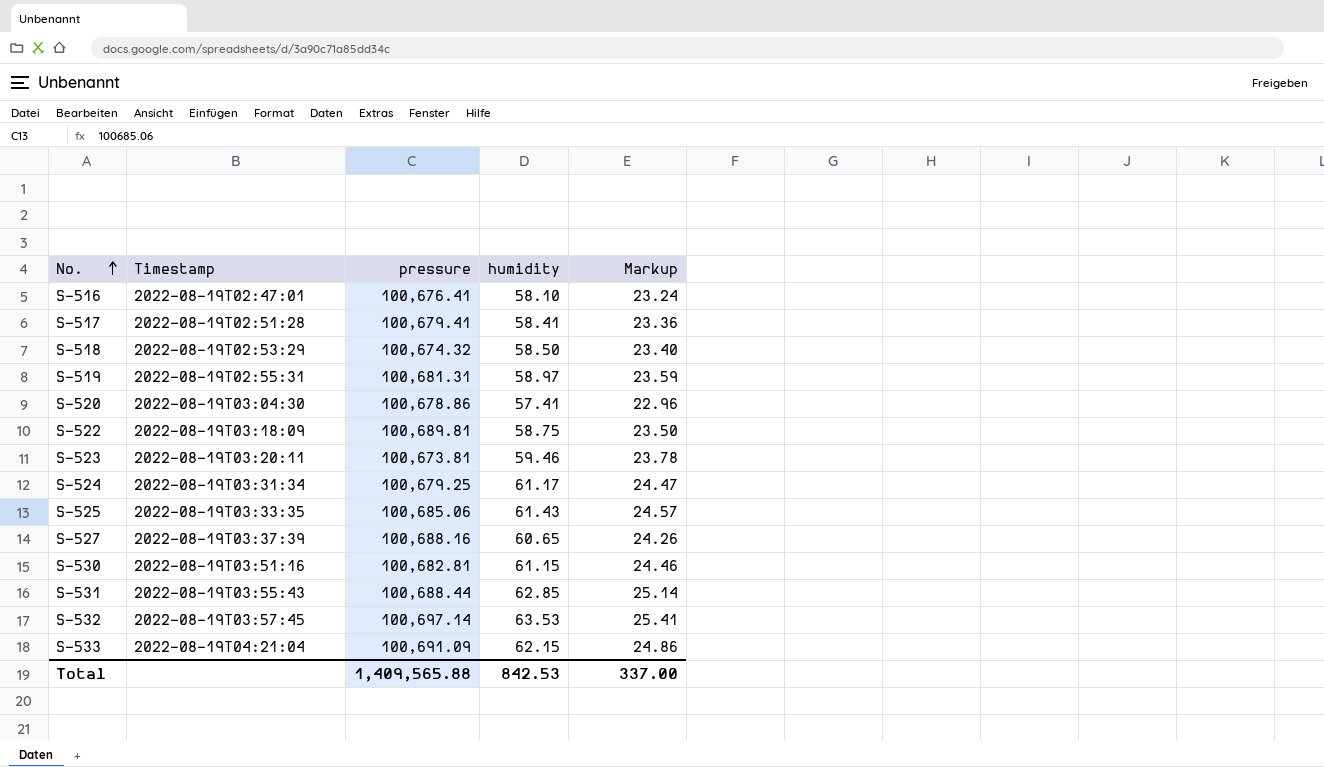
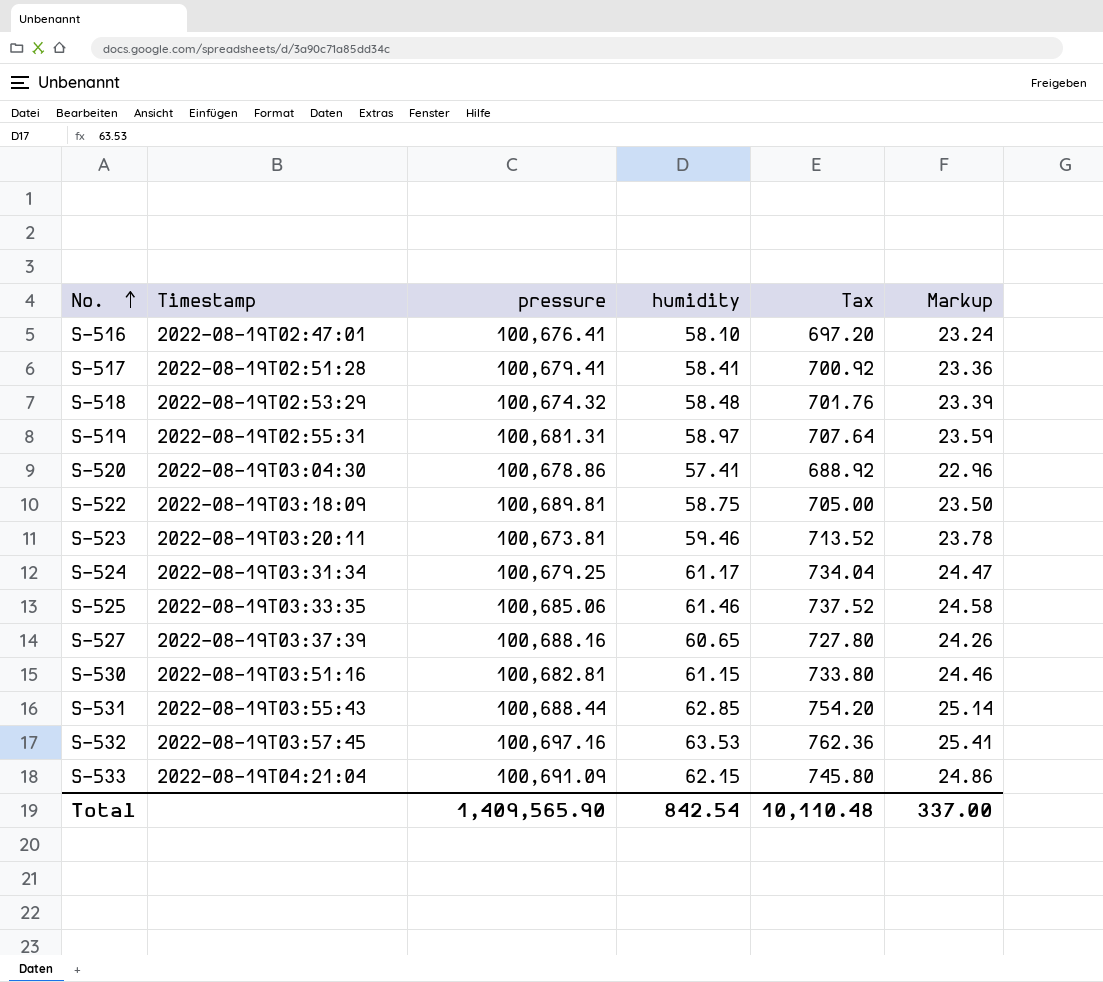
column Tax | formula: none -> [humidity] * 12
S-518 | humidity: 58.50 -> 58.48
S-518 | Markup: 23.40 -> 23.39
S-525 | humidity: 61.43 -> 61.46
S-525 | Markup: 24.57 -> 24.58
S-532 | pressure: 100,697.14 -> 100,697.16
Total | pressure: 1,409,565.88 -> 1,409,565.90
Total | humidity: 842.53 -> 842.54

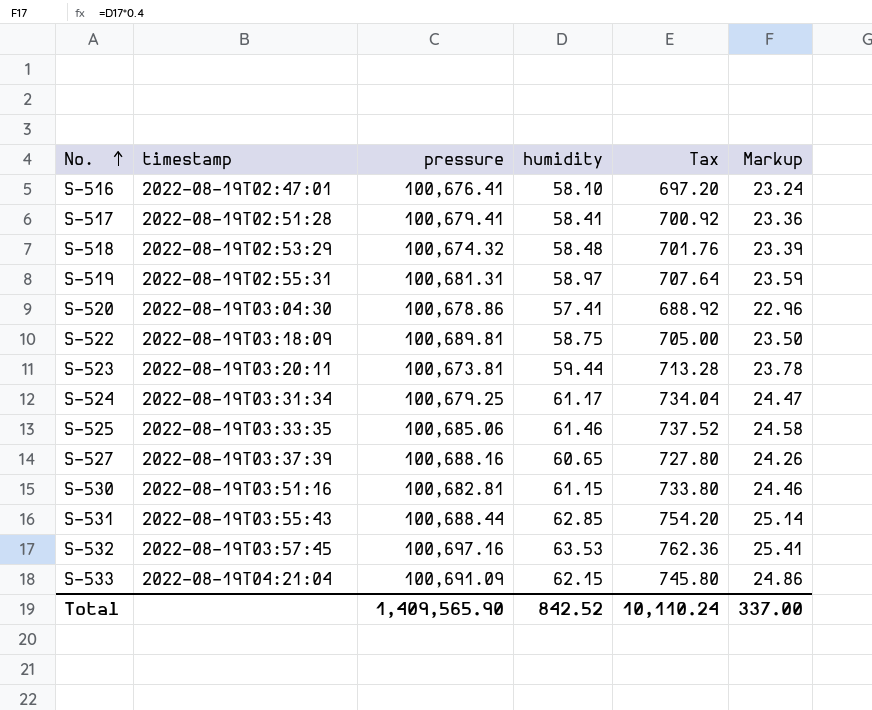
column name: Timestamp -> timestamp
S-523 | humidity: 59.46 -> 59.44
S-523 | Tax: 713.52 -> 713.28
Total | humidity: 842.54 -> 842.52
Total | Tax: 10,110.48 -> 10,110.24

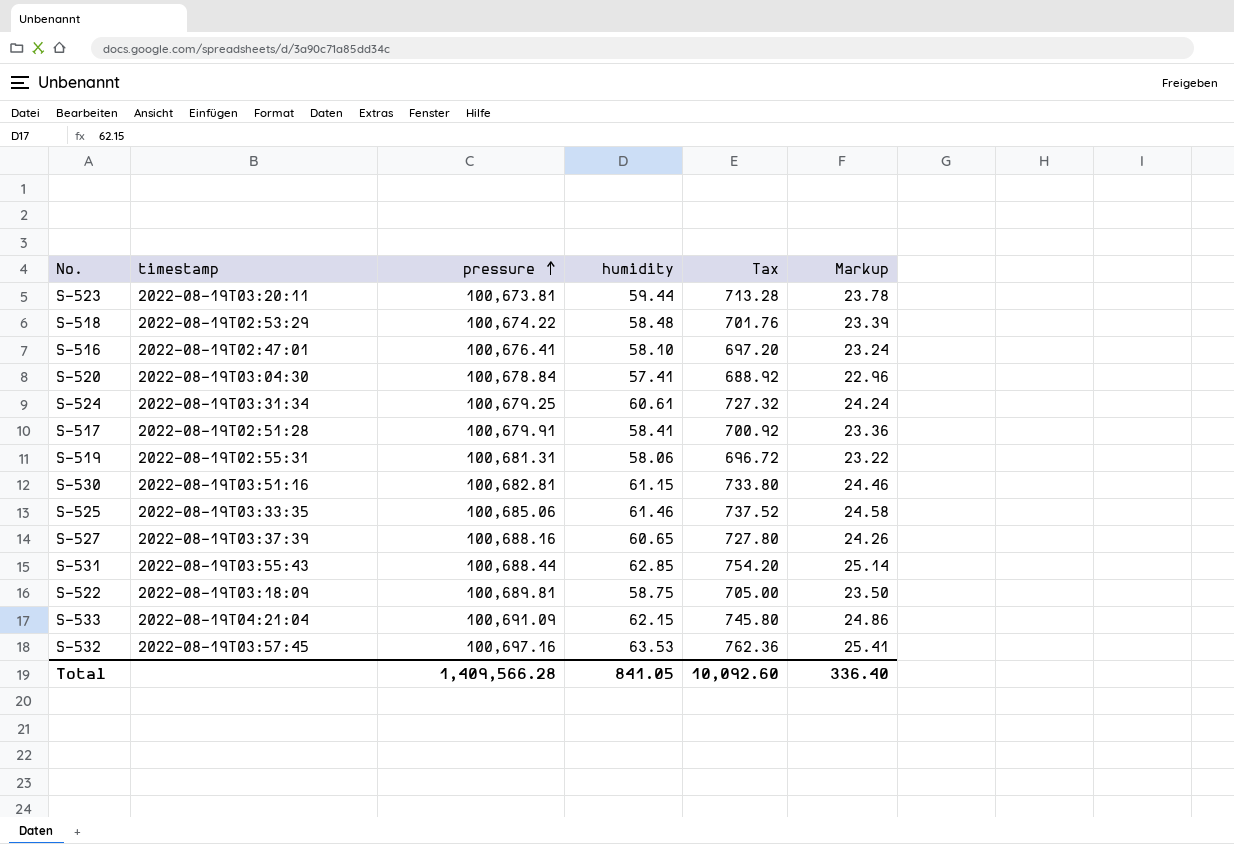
row order: No. ascending -> pressure ascending
S-518 | pressure: 100,674.32 -> 100,674.22
S-520 | pressure: 100,678.86 -> 100,678.84
S-524 | humidity: 61.17 -> 60.61
S-524 | Tax: 734.04 -> 727.32
S-524 | Markup: 24.47 -> 24.24
S-517 | pressure: 100,679.41 -> 100,679.91
S-519 | humidity: 58.97 -> 58.06
S-519 | Tax: 707.64 -> 696.72
S-519 | Markup: 23.59 -> 23.22
Total | pressure: 1,409,565.90 -> 1,409,566.28
Total | humidity: 842.52 -> 841.05
Total | Tax: 10,110.24 -> 10,092.60
Total | Markup: 337.00 -> 336.40

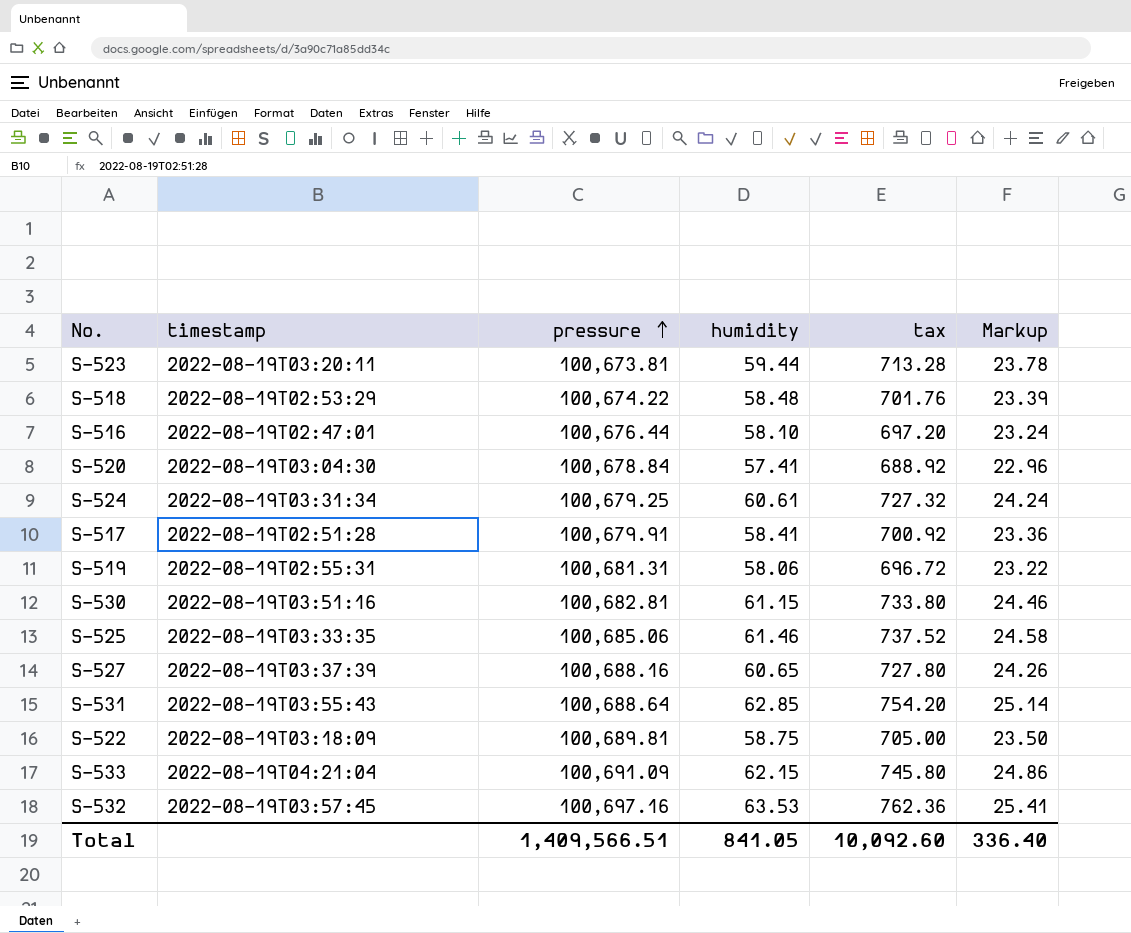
column name: Tax -> tax
S-516 | pressure: 100,676.41 -> 100,676.44
S-531 | pressure: 100,688.44 -> 100,688.64
Total | pressure: 1,409,566.28 -> 1,409,566.51

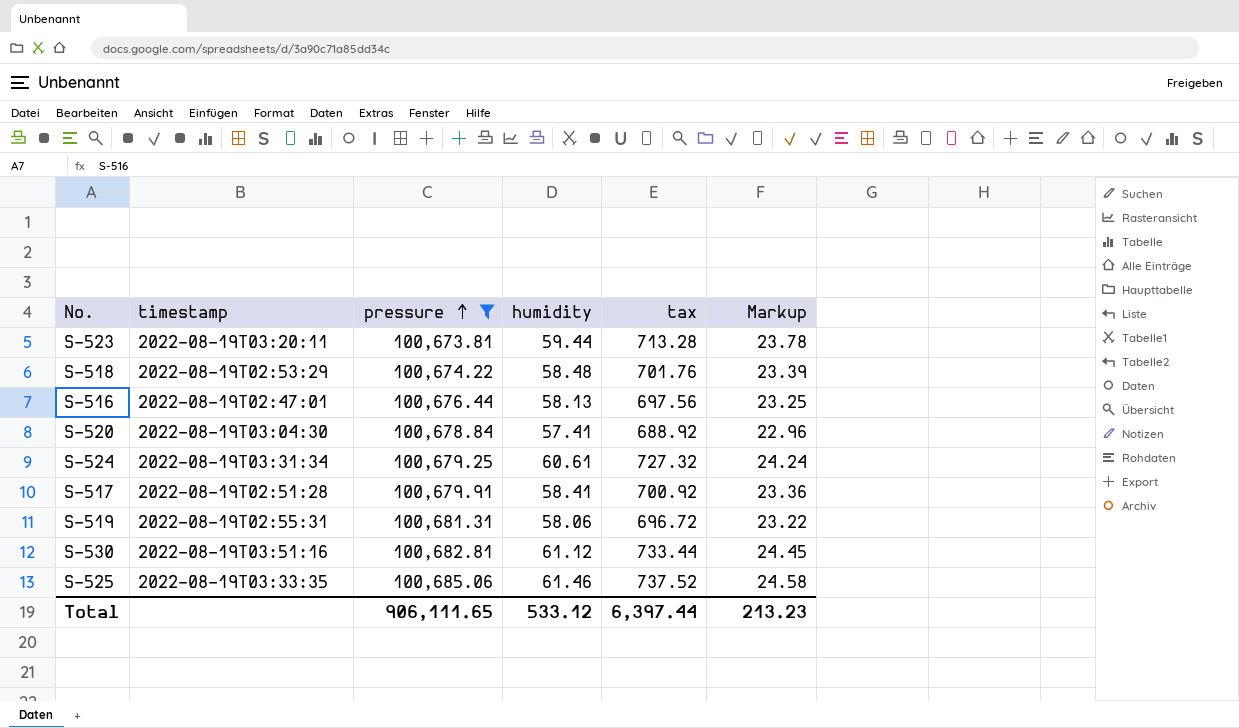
filter: none -> pressure <= 100,685.06
S-516 | humidity: 58.10 -> 58.13
S-516 | tax: 697.20 -> 697.56
S-516 | Markup: 23.24 -> 23.25
S-530 | humidity: 61.15 -> 61.12
S-530 | tax: 733.80 -> 733.44
S-530 | Markup: 24.46 -> 24.45
Total | pressure: 1,409,566.51 -> 906,111.65
Total | humidity: 841.05 -> 533.12
Total | tax: 10,092.60 -> 6,397.44
Total | Markup: 336.40 -> 213.23

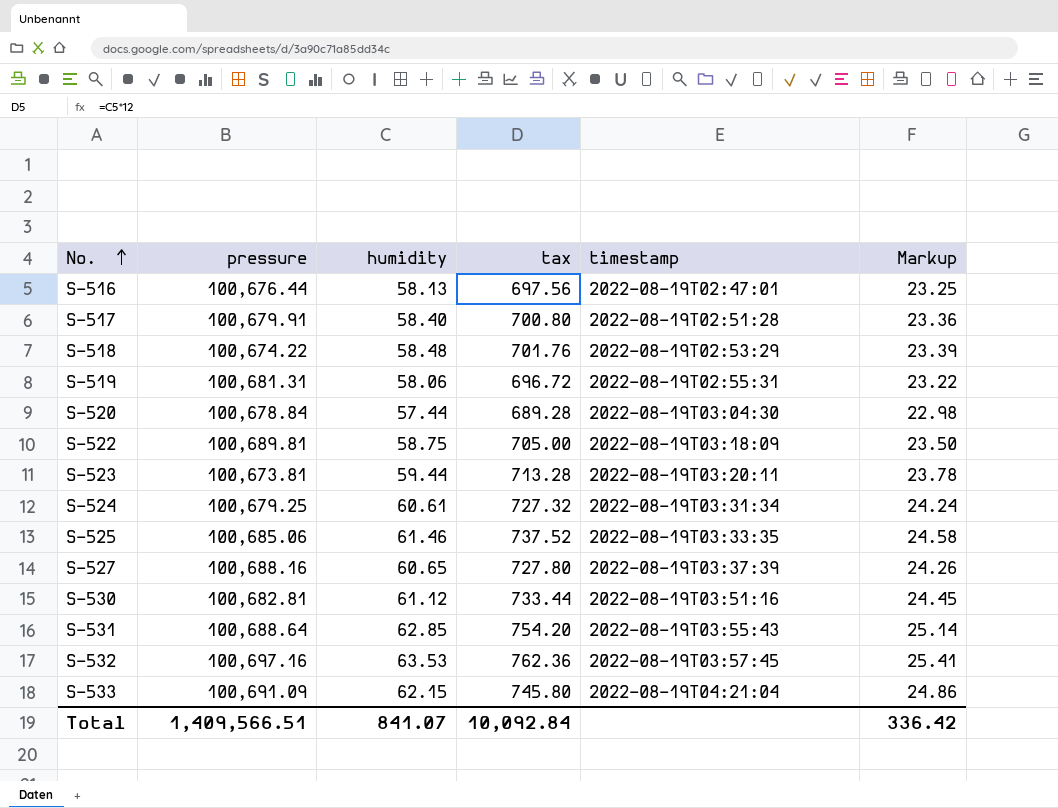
filter: pressure <= 100,685.06 -> none
row order: pressure ascending -> No. ascending
column timestamp | position: 2 -> 5
S-517 | humidity: 58.41 -> 58.40
S-517 | tax: 700.92 -> 700.80
S-520 | humidity: 57.41 -> 57.44
S-520 | tax: 688.92 -> 689.28
S-520 | Markup: 22.96 -> 22.98
Total | pressure: 906,111.65 -> 1,409,566.51
Total | humidity: 533.12 -> 841.07
Total | tax: 6,397.44 -> 10,092.84
Total | Markup: 213.23 -> 336.42

